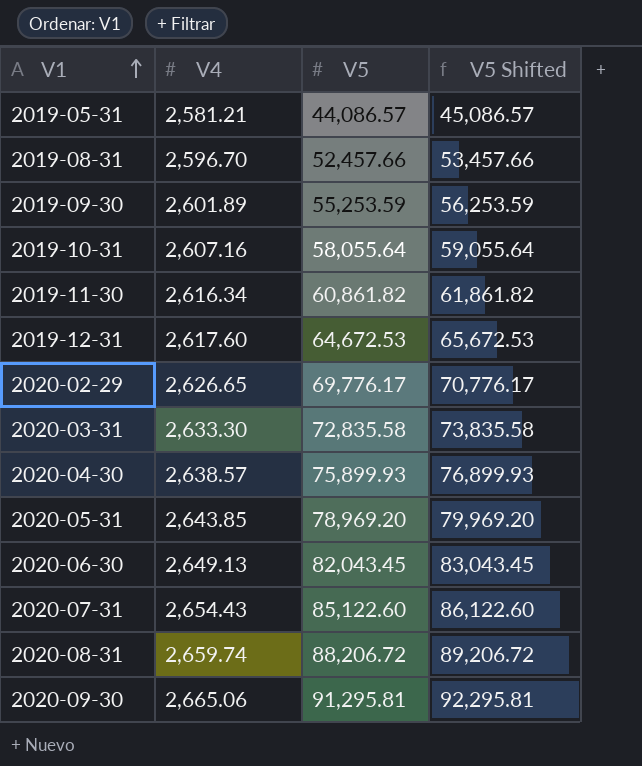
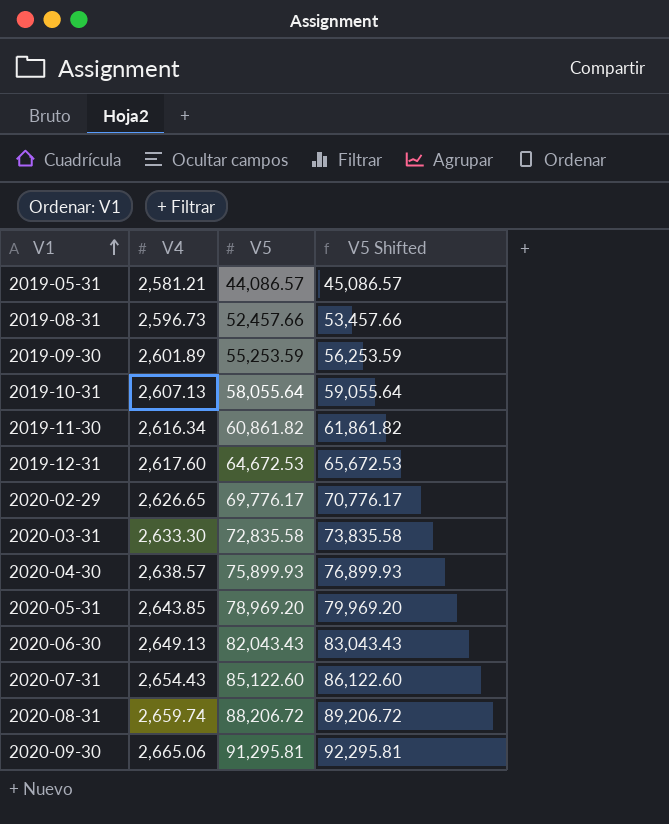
2019-08-31 | V4: 2,596.70 -> 2,596.73
2019-10-31 | V4: 2,607.16 -> 2,607.13
2020-06-30 | V5: 82,043.45 -> 82,043.43
2020-06-30 | V5 Shifted: 83,043.45 -> 83,043.43

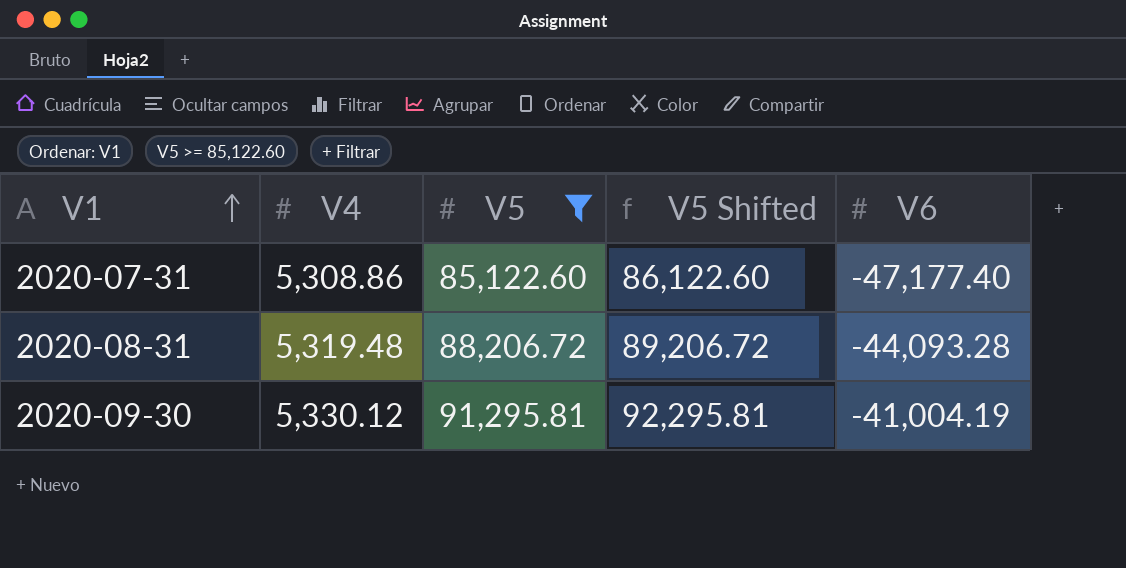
filter: none -> V5 >= 85,122.60
column V6 | position: none -> 5
2020-07-31 | V4: 2,654.43 -> 5,308.86
2020-08-31 | V4: 2,659.74 -> 5,319.48
2020-09-30 | V4: 2,665.06 -> 5,330.12

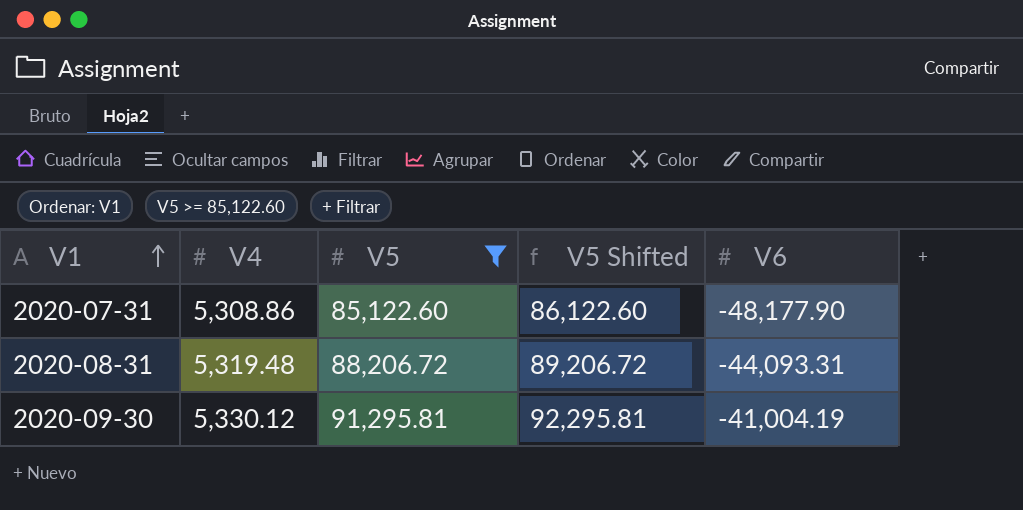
2020-07-31 | V6: -47,177.40 -> -48,177.90
2020-08-31 | V6: -44,093.28 -> -44,093.31

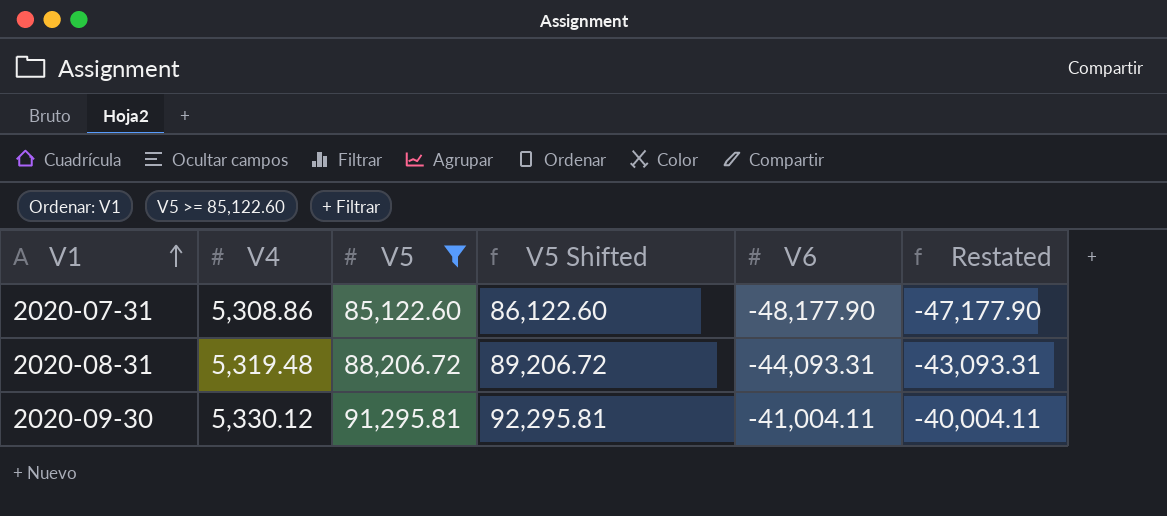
column Restated | formula: none -> [V6] + 1000
2020-09-30 | V6: -41,004.19 -> -41,004.11

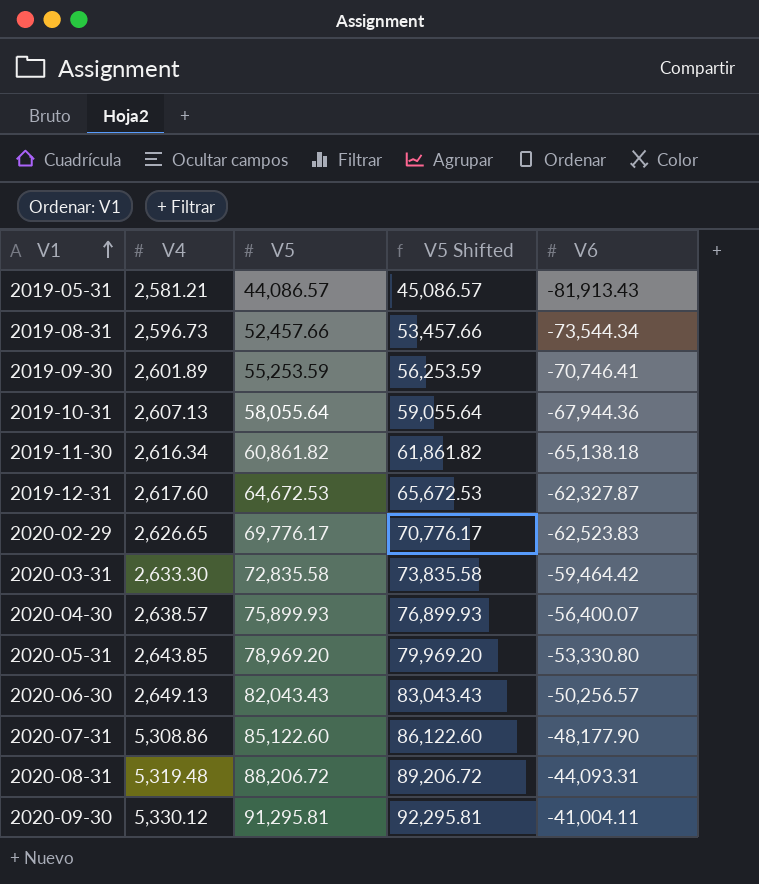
filter: V5 >= 85,122.60 -> none
column Restated | formula: [V6] + 1000 -> none

